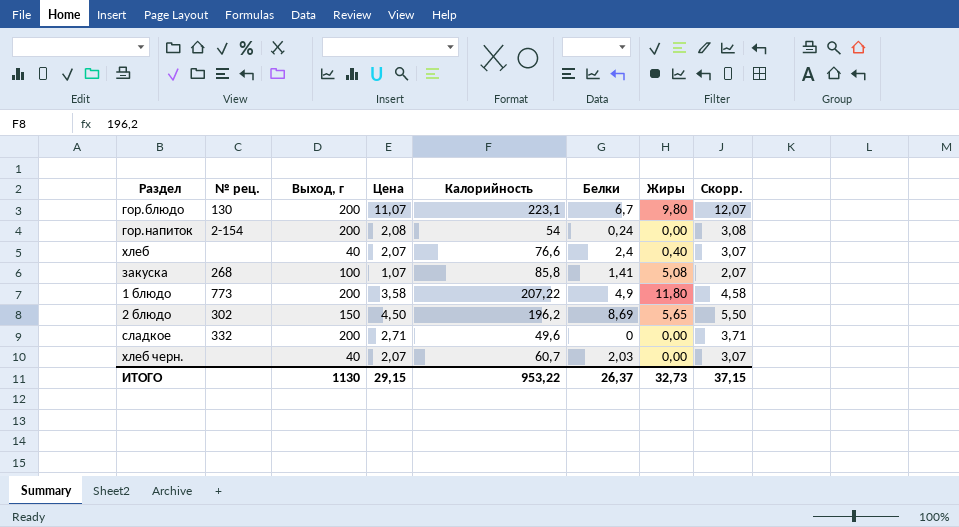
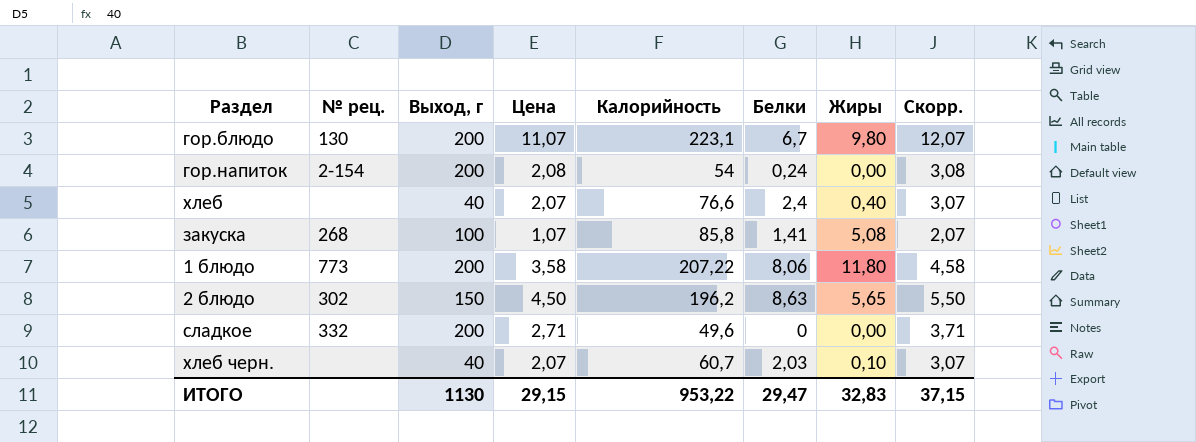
1 блюдо | Белки: 4,9 -> 8,06
2 блюдо | Белки: 8,69 -> 8,63
хлеб черн. | Жиры: 0,00 -> 0,10
ИТОГО | Белки: 26,37 -> 29,47
ИТОГО | Жиры: 32,73 -> 32,83

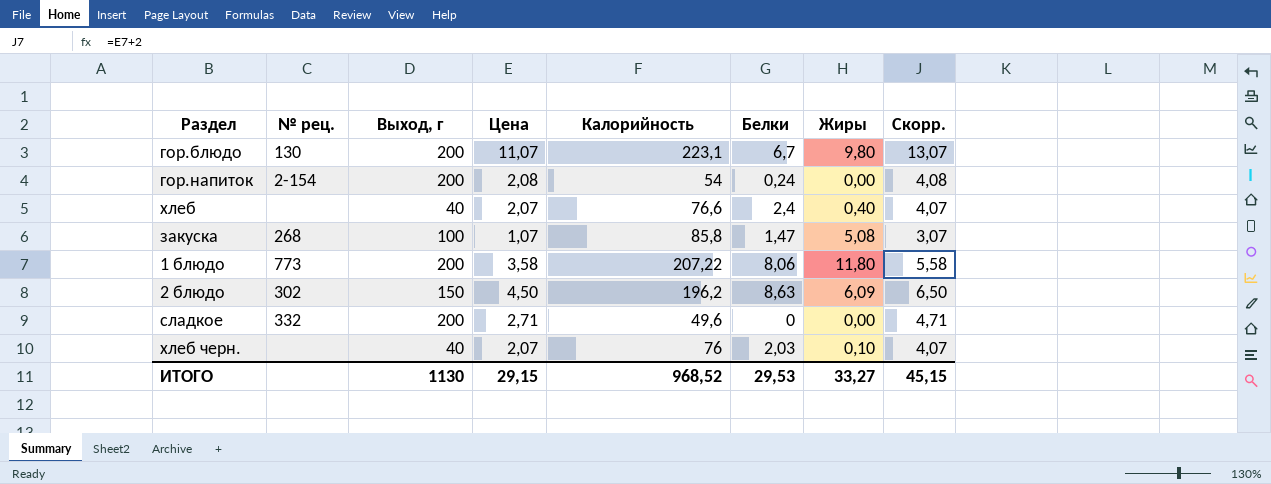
column Скорр. | formula: [Цена] + 1 -> [Цена] + 2
закуска | Белки: 1,41 -> 1,47
2 блюдо | Жиры: 5,65 -> 6,09
хлеб черн. | Калорийность: 60,7 -> 76
ИТОГО | Калорийность: 953,22 -> 968,52
ИТОГО | Белки: 29,47 -> 29,53
ИТОГО | Жиры: 32,83 -> 33,27
ИТОГО | Скорр.: 37,15 -> 45,15

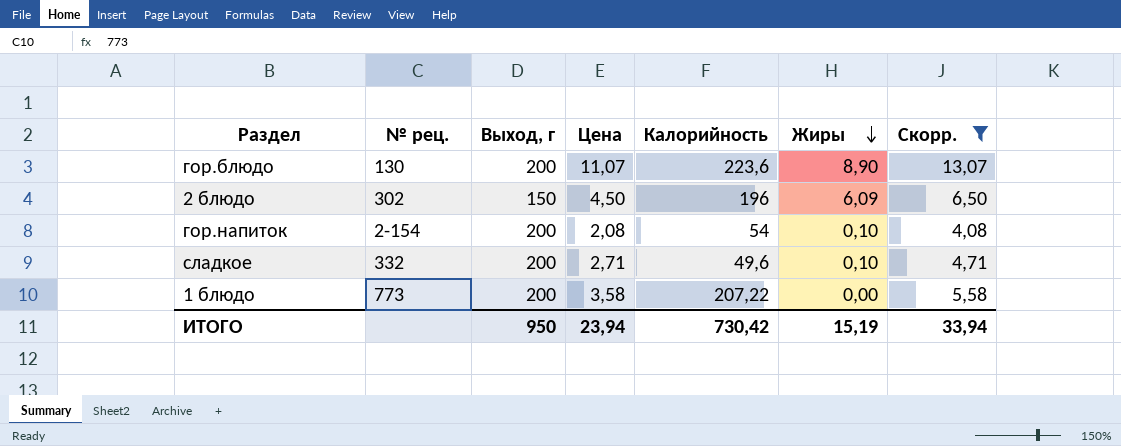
filter: none -> Скорр. >= 4,08
row order: none -> Жиры descending
column Белки | position: 6 -> none
гор.блюдо | Калорийность: 223,1 -> 223,6
гор.блюдо | Жиры: 9,80 -> 8,90
2 блюдо | Калорийность: 196,2 -> 196
гор.напиток | Жиры: 0,00 -> 0,10
сладкое | Жиры: 0,00 -> 0,10
1 блюдо | Жиры: 11,80 -> 0,00
ИТОГО | Выход, г: 1130 -> 950
ИТОГО | Цена: 29,15 -> 23,94
ИТОГО | Калорийность: 968,52 -> 730,42
ИТОГО | Жиры: 33,27 -> 15,19
ИТОГО | Скорр.: 45,15 -> 33,94

